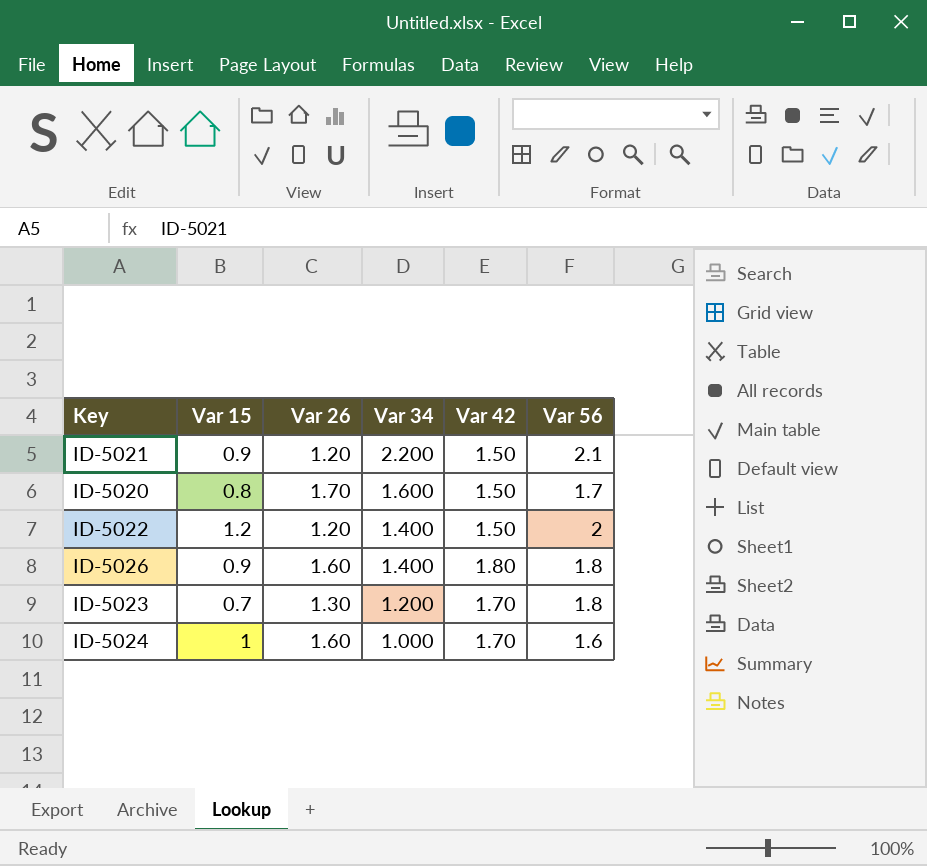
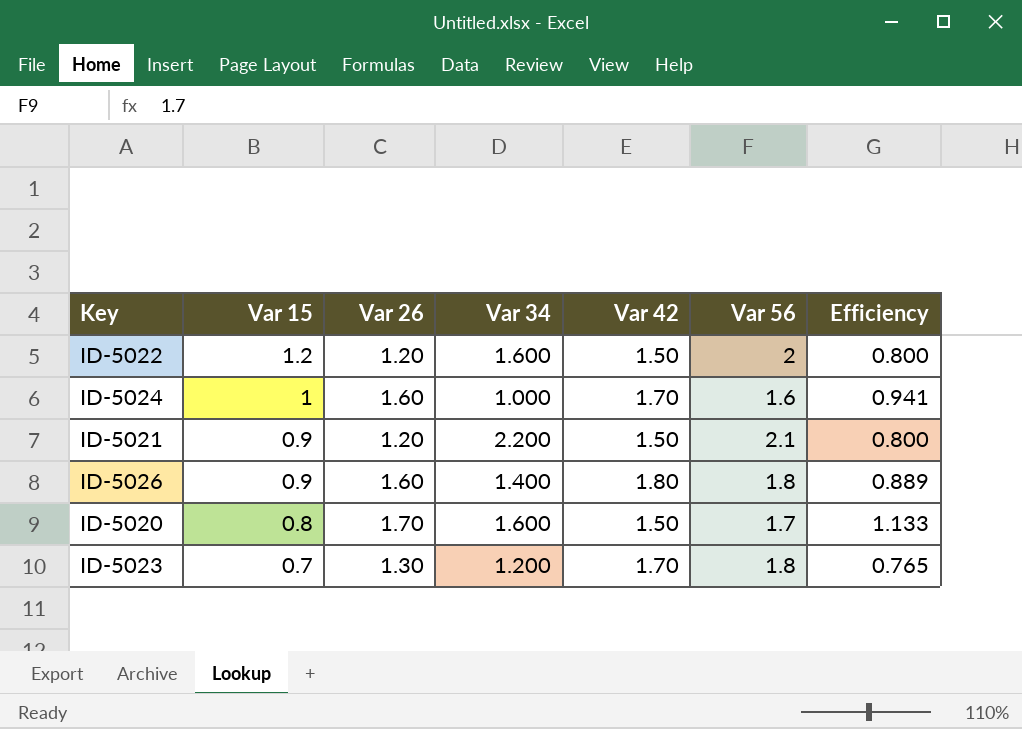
row order: Var 34 descending -> Var 15 descending
column Efficiency | formula: none -> [Var 26] / [Var 42]
ID-5022 | Var 34: 1.400 -> 1.600

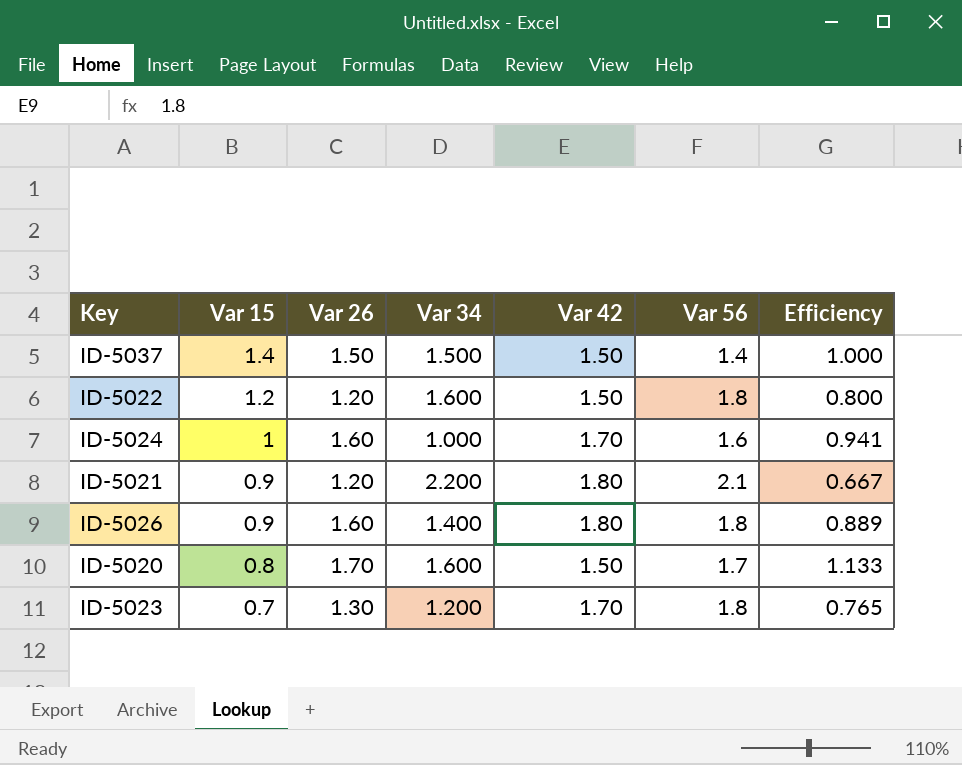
row ID-5037: none -> 1.4 | 1.50 | 1.500 | 1.50 | 1.4 | 1.000
ID-5022 | Var 56: 2 -> 1.8
ID-5021 | Var 42: 1.50 -> 1.80
ID-5021 | Efficiency: 0.800 -> 0.667

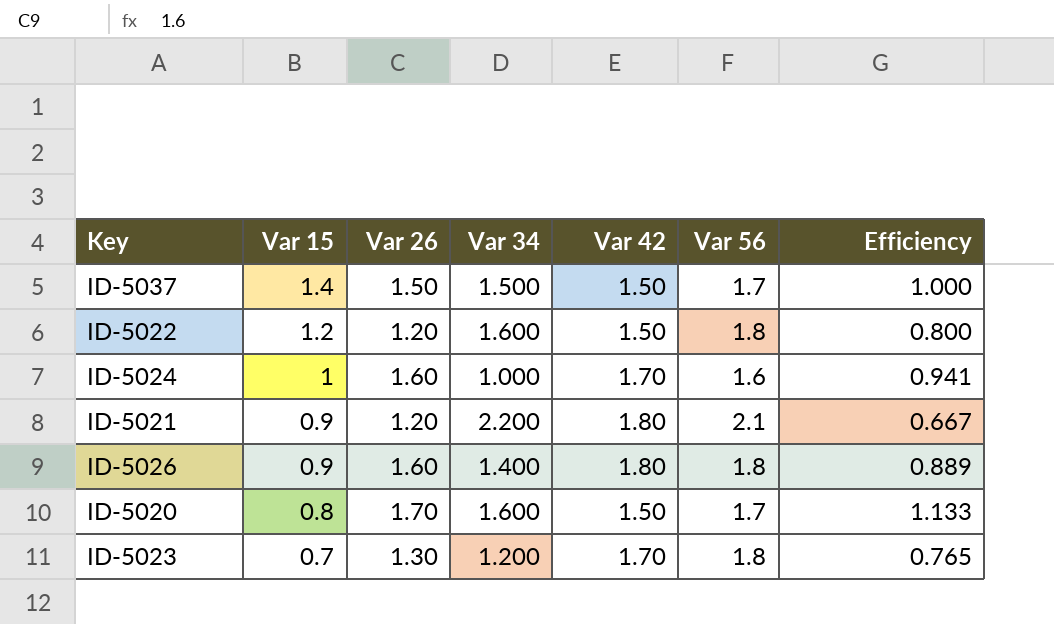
ID-5037 | Var 56: 1.4 -> 1.7

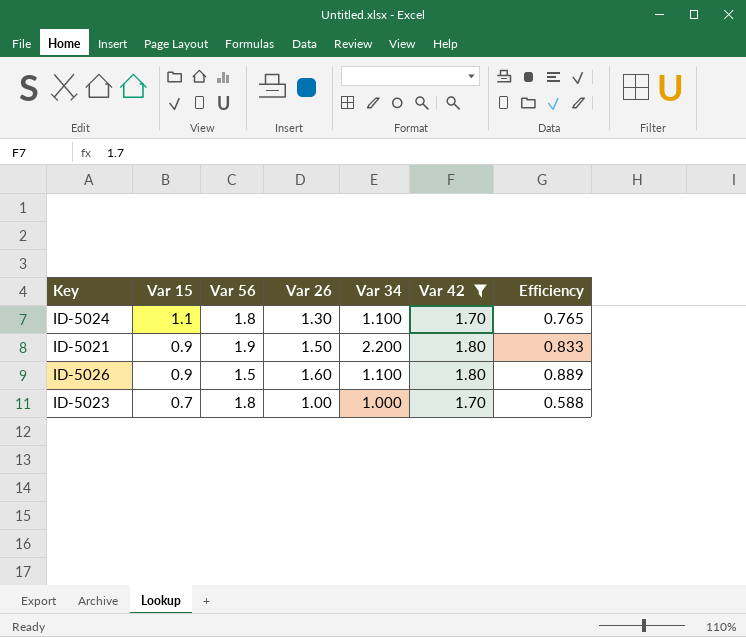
filter: none -> Var 42 != 1.50
column Var 56 | position: 6 -> 3
ID-5024 | Var 15: 1 -> 1.1
ID-5024 | Var 56: 1.6 -> 1.8
ID-5024 | Var 26: 1.60 -> 1.30
ID-5024 | Var 34: 1.000 -> 1.100
ID-5024 | Efficiency: 0.941 -> 0.765
ID-5021 | Var 56: 2.1 -> 1.9
ID-5021 | Var 26: 1.20 -> 1.50
ID-5021 | Efficiency: 0.667 -> 0.833
ID-5026 | Var 56: 1.8 -> 1.5
ID-5026 | Var 34: 1.400 -> 1.100
ID-5023 | Var 26: 1.30 -> 1.00
ID-5023 | Var 34: 1.200 -> 1.000
ID-5023 | Efficiency: 0.765 -> 0.588

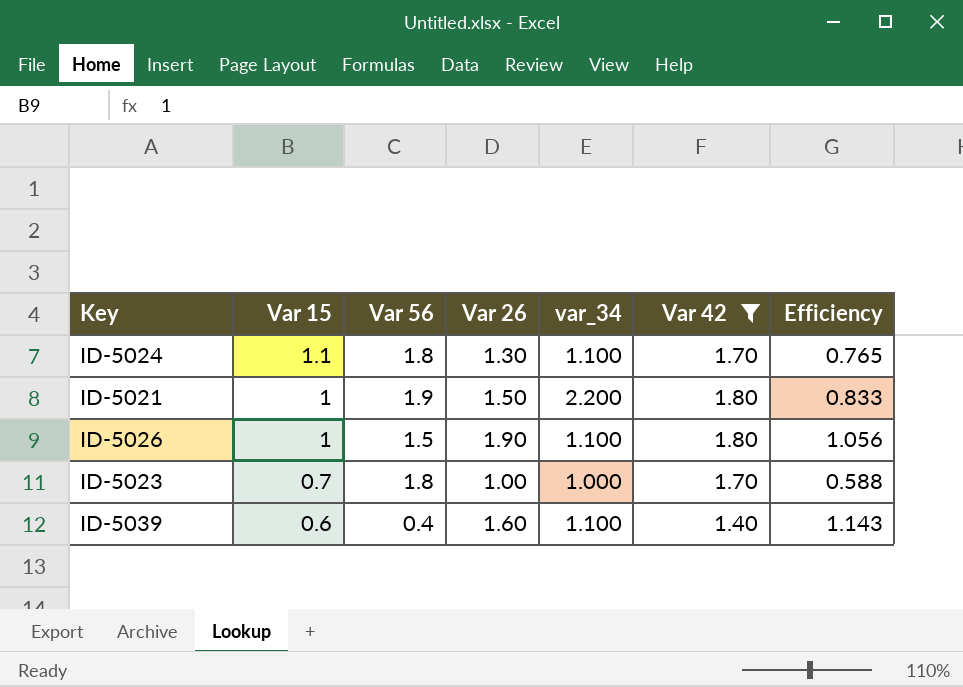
column name: Var 34 -> var_34
ID-5021 | Var 15: 0.9 -> 1
ID-5026 | Var 15: 0.9 -> 1
ID-5026 | Var 26: 1.60 -> 1.90
ID-5026 | Efficiency: 0.889 -> 1.056
row ID-5039: none -> 0.6 | 0.4 | 1.60 | 1.100 | 1.40 | 1.143

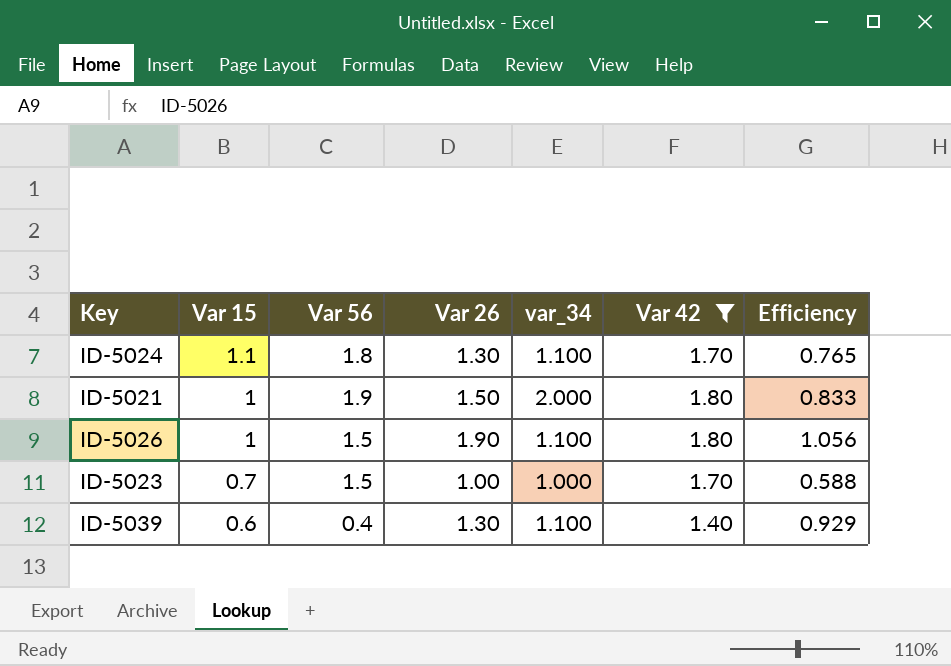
ID-5021 | var_34: 2.200 -> 2.000
ID-5023 | Var 56: 1.8 -> 1.5
ID-5039 | Var 26: 1.60 -> 1.30
ID-5039 | Efficiency: 1.143 -> 0.929

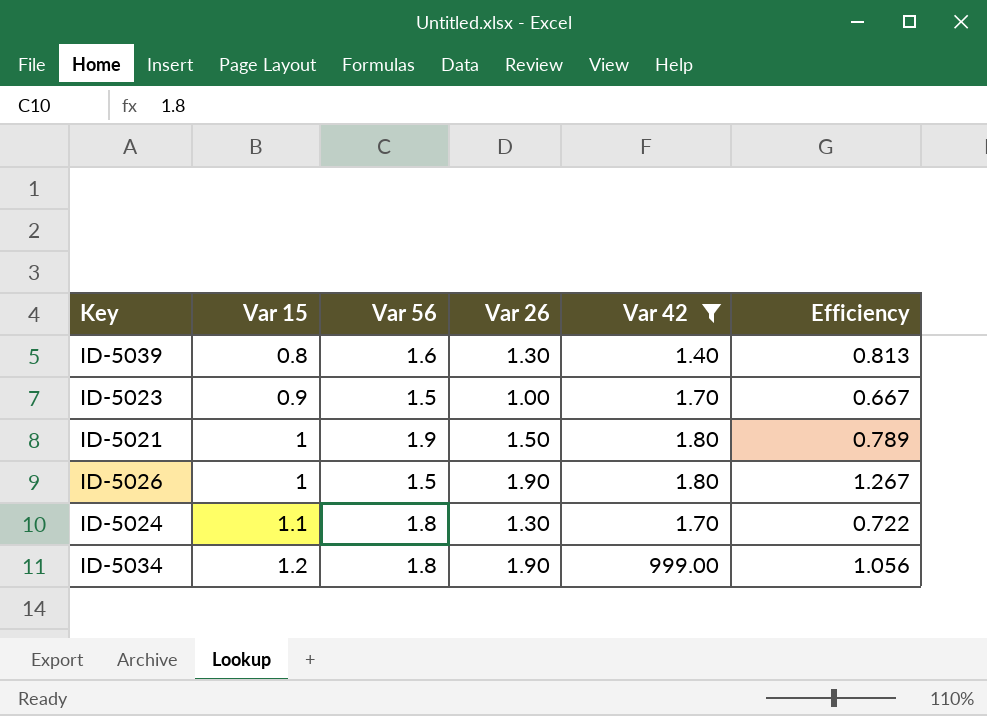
row order: Var 15 descending -> Var 15 ascending
column var_34 | position: 5 -> none
column Efficiency | formula: [Var 26] / [Var 42] -> [Var 26] / [Var 56]
ID-5039 | Var 15: 0.6 -> 0.8
ID-5039 | Var 56: 0.4 -> 1.6
ID-5023 | Var 15: 0.7 -> 0.9
row ID-5034: none -> 1.2 | 1.8 | 1.90 | 999.00 | 1.056

